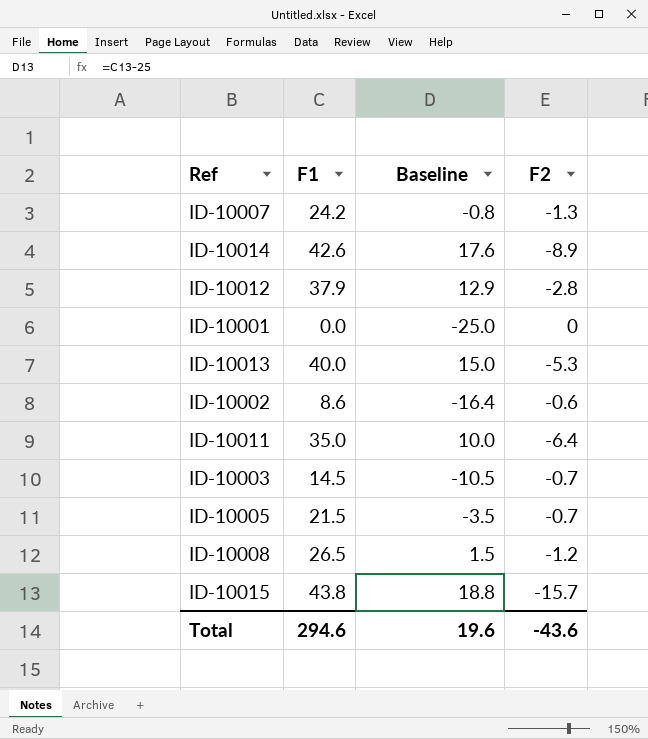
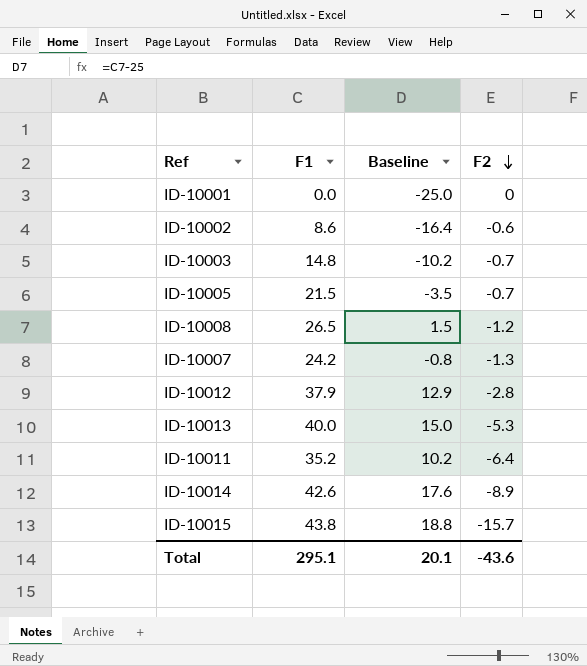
row order: none -> F2 descending
ID-10003 | F1: 14.5 -> 14.8
ID-10003 | Baseline: -10.5 -> -10.2
ID-10011 | F1: 35.0 -> 35.2
ID-10011 | Baseline: 10.0 -> 10.2
Total | F1: 294.6 -> 295.1
Total | Baseline: 19.6 -> 20.1

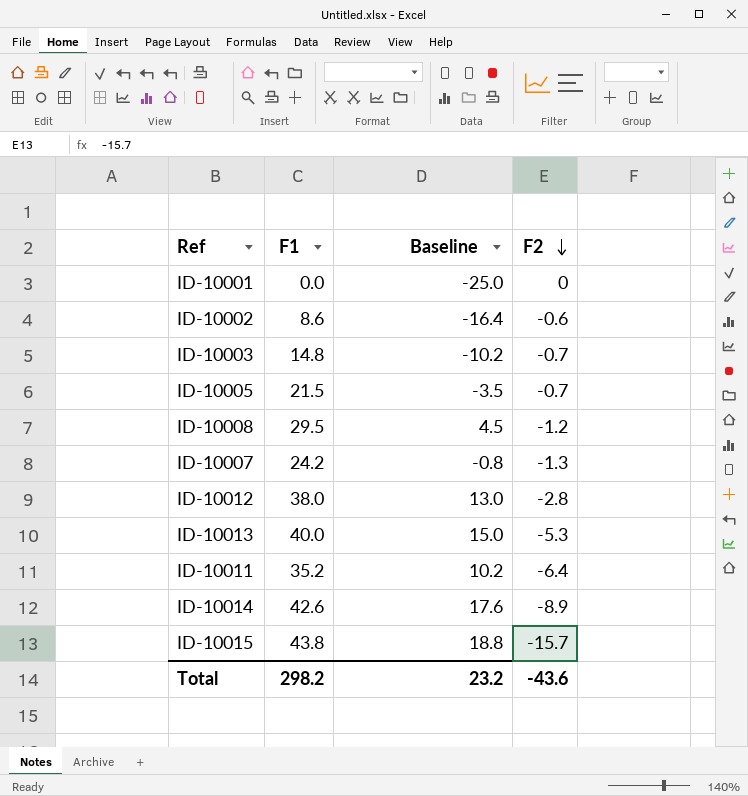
ID-10008 | F1: 26.5 -> 29.5
ID-10008 | Baseline: 1.5 -> 4.5
ID-10012 | F1: 37.9 -> 38.0
ID-10012 | Baseline: 12.9 -> 13.0
Total | F1: 295.1 -> 298.2
Total | Baseline: 20.1 -> 23.2

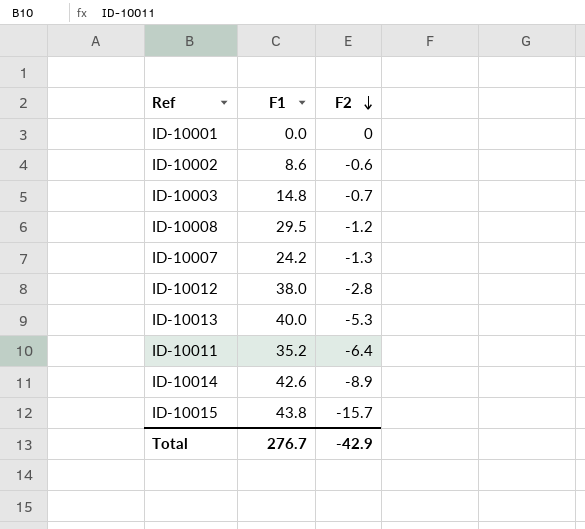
column Baseline | formula: [F1] - 25 -> none
row ID-10005: 21.5 | -3.5 | -0.7 -> none
Total | F1: 298.2 -> 276.7
Total | F2: -43.6 -> -42.9

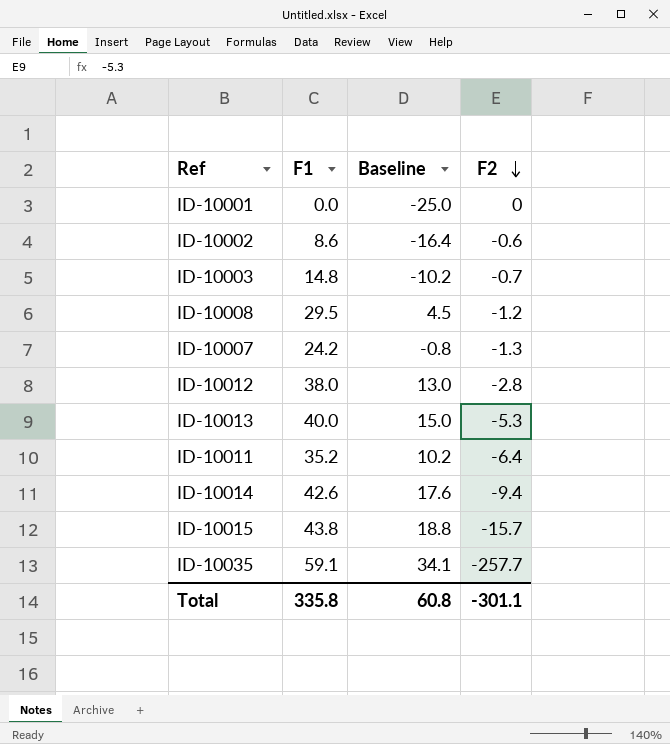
column Baseline | formula: none -> [F1] - 25
ID-10014 | F2: -8.9 -> -9.4
row ID-10035: none -> 59.1 | 34.1 | -257.7
Total | F1: 276.7 -> 335.8
Total | F2: -42.9 -> -301.1

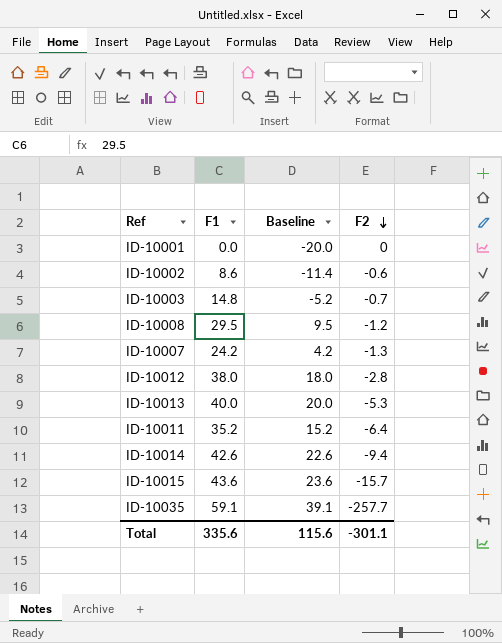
column Baseline | formula: [F1] - 25 -> [F1] - 20
ID-10015 | F1: 43.8 -> 43.6
Total | F1: 335.8 -> 335.6
Total | Baseline: 60.8 -> 115.6

